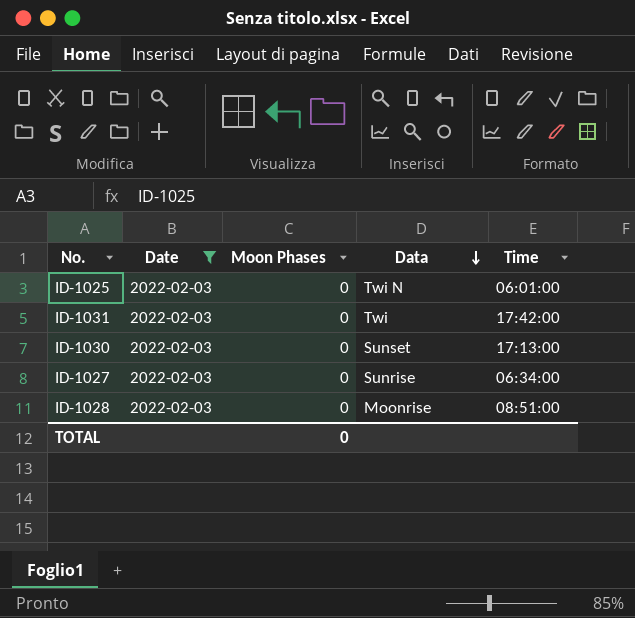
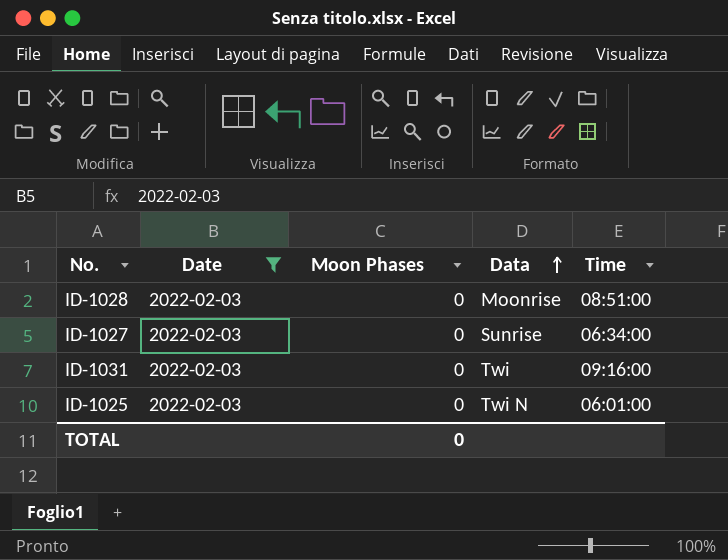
row order: Data descending -> Data ascending
row ID-1030: 2022-02-03 | 0 | Sunset | 17:13:00 -> none
ID-1031 | Time: 17:42:00 -> 09:16:00

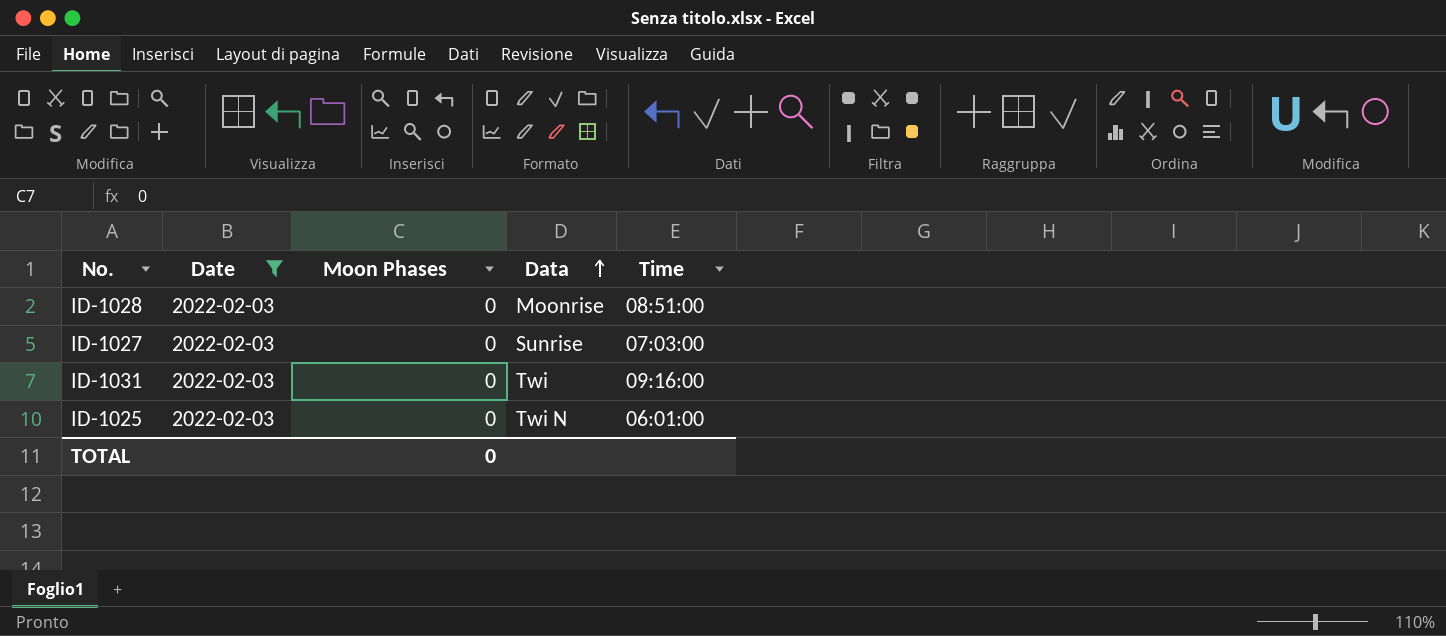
ID-1027 | Time: 06:34:00 -> 07:03:00

